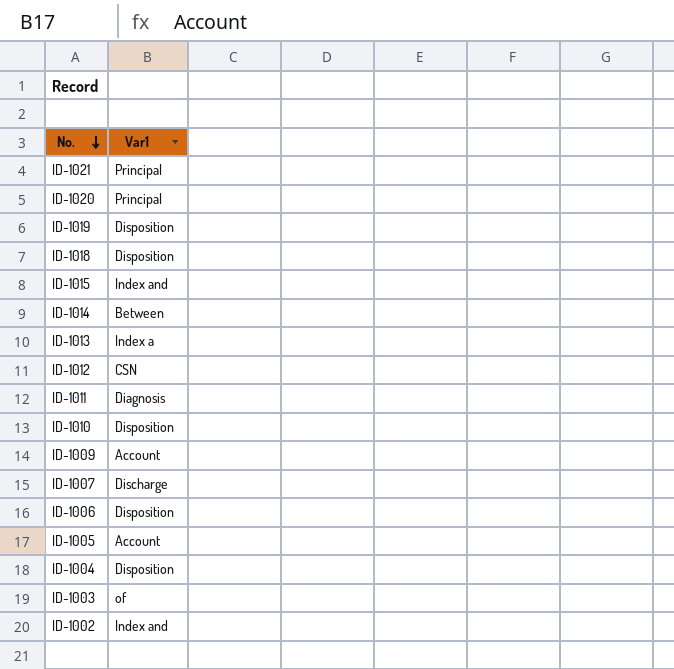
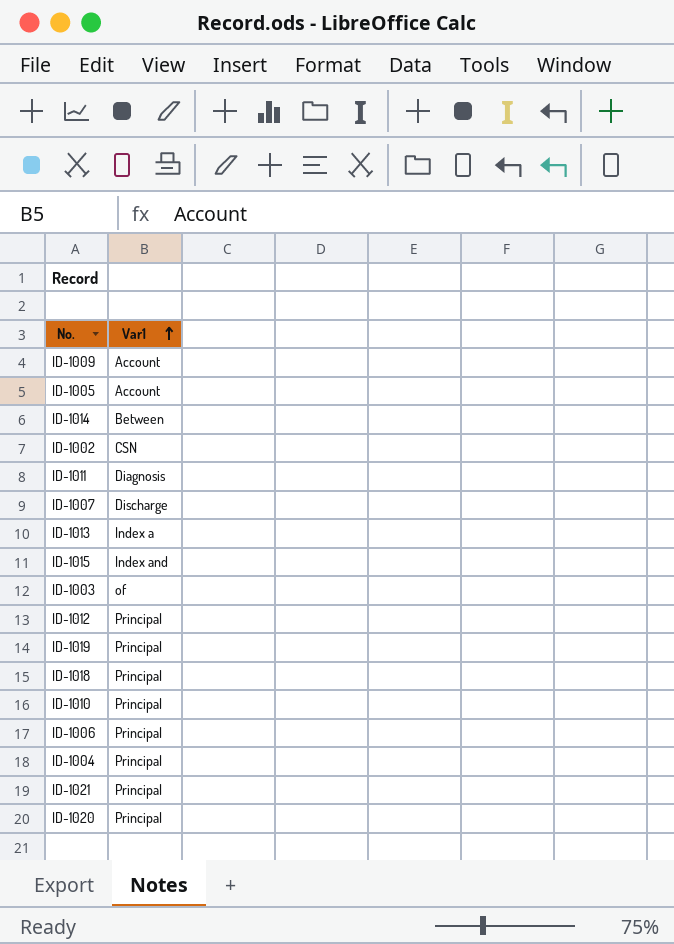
row order: No. descending -> Var1 ascending
ID-1002 | Var1: Index and -> CSN
ID-1012 | Var1: CSN -> Principal
ID-1019 | Var1: Disposition -> Principal
ID-1018 | Var1: Disposition -> Principal
ID-1010 | Var1: Disposition -> Principal
ID-1006 | Var1: Disposition -> Principal
ID-1004 | Var1: Disposition -> Principal

